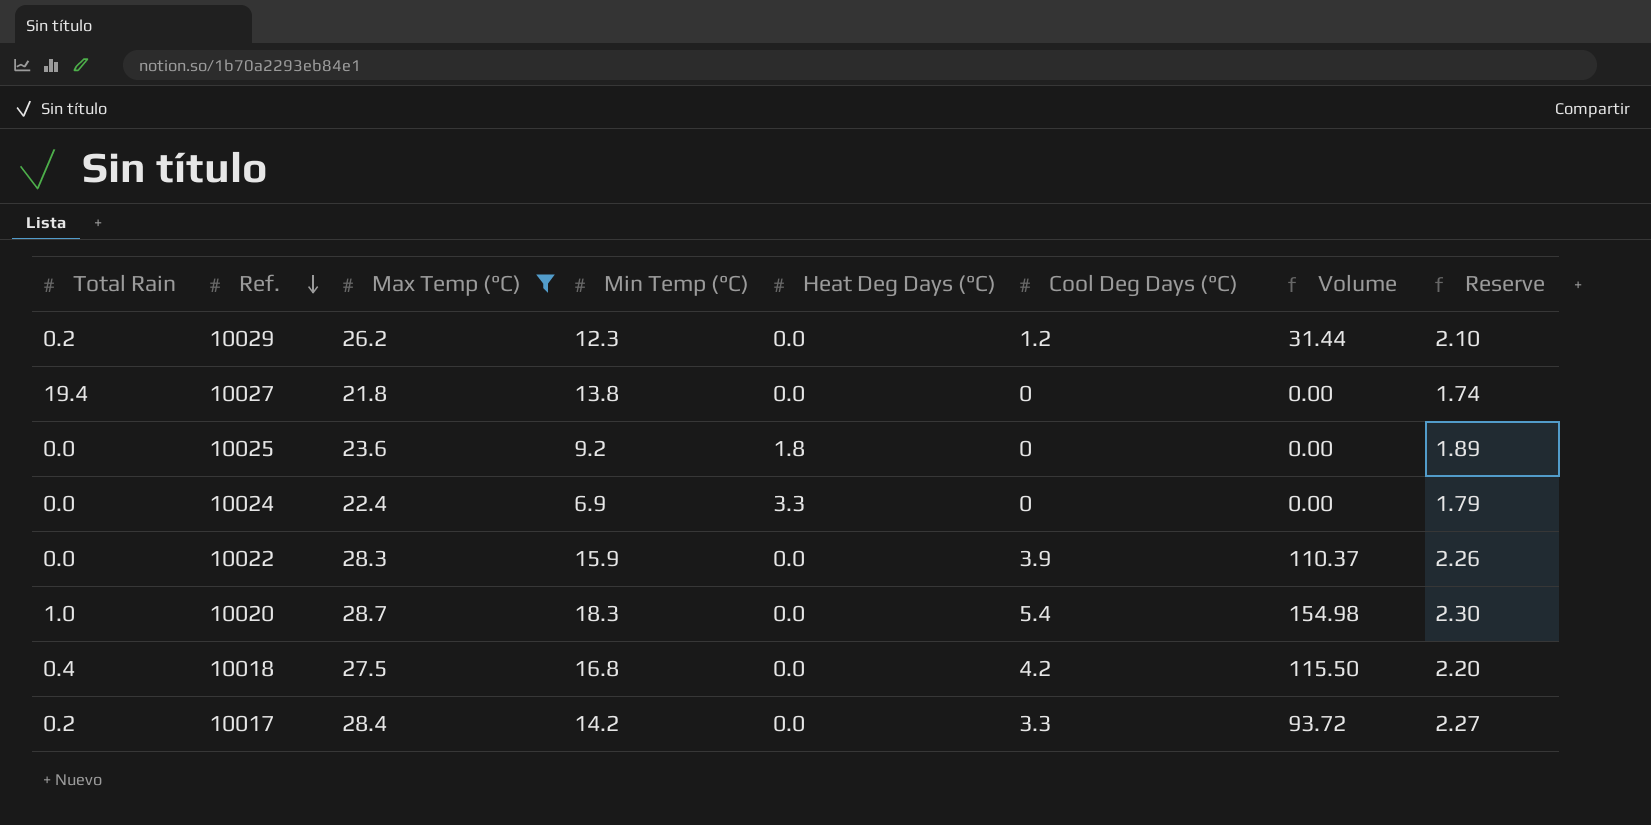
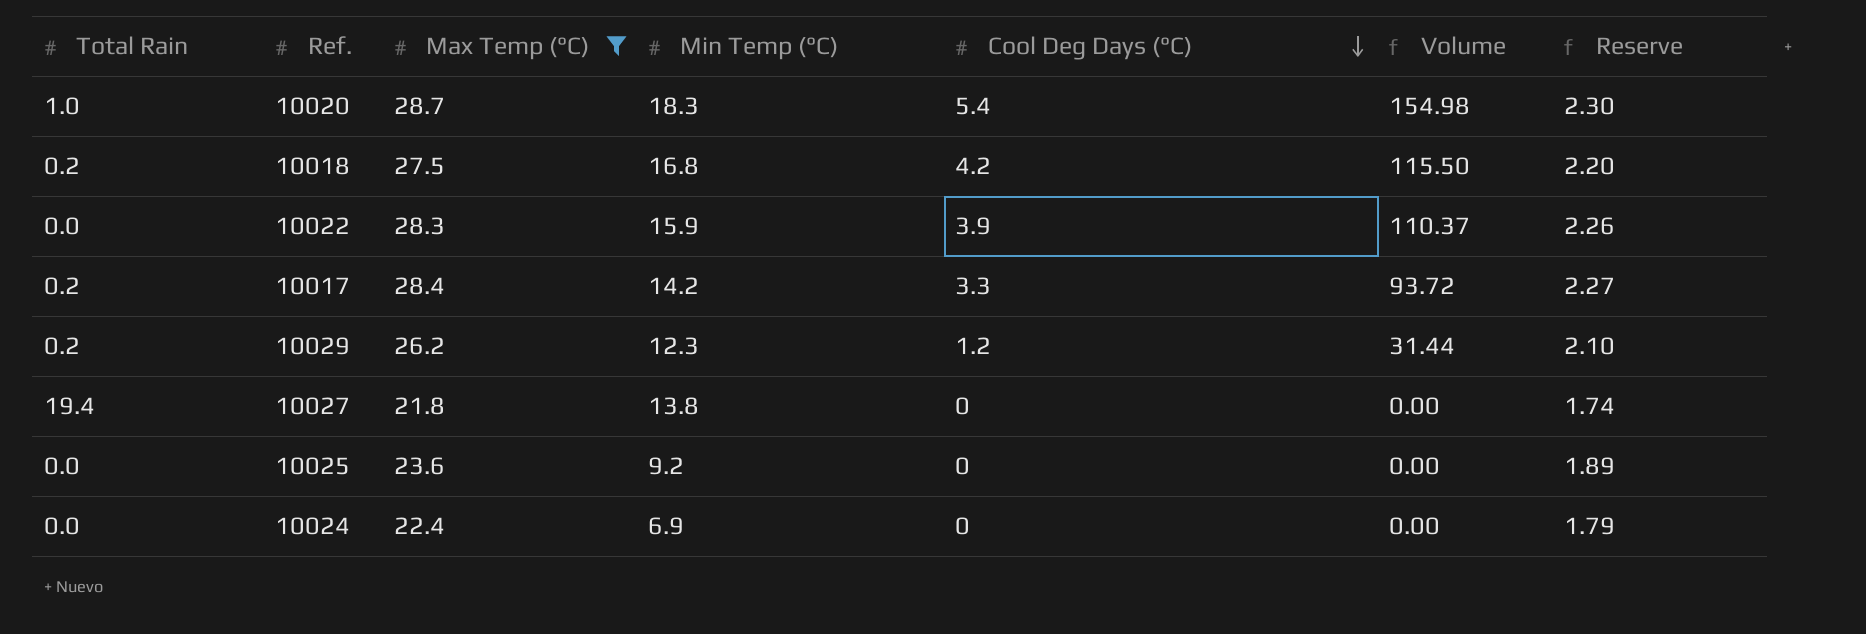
row order: Ref. descending -> Cool Deg Days (°C) descending
column Heat Deg Days (°C) | position: 5 -> none
10018 | Total Rain: 0.4 -> 0.2

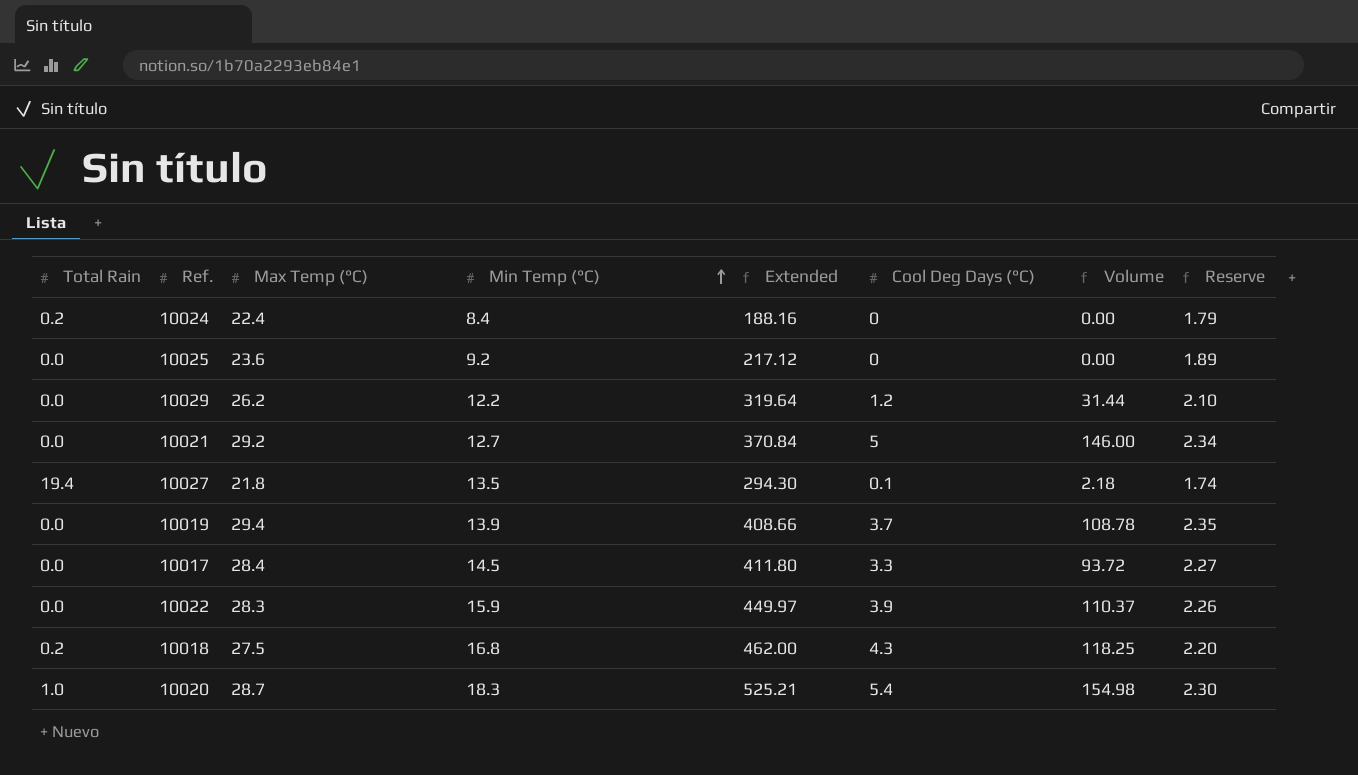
filter: Max Temp (°C) <= 28.7 -> none
row order: Cool Deg Days (°C) descending -> Min Temp (°C) ascending
column Extended | formula: none -> [Max Temp (°C)] * [Min Temp (°C)]
10024 | Total Rain: 0.0 -> 0.2
10024 | Min Temp (°C): 6.9 -> 8.4
10029 | Total Rain: 0.2 -> 0.0
10029 | Min Temp (°C): 12.3 -> 12.2
10027 | Min Temp (°C): 13.8 -> 13.5
10027 | Cool Deg Days (°C): 0 -> 0.1
10027 | Volume: 0.00 -> 2.18
10017 | Total Rain: 0.2 -> 0.0
10017 | Min Temp (°C): 14.2 -> 14.5
10018 | Cool Deg Days (°C): 4.2 -> 4.3
10018 | Volume: 115.50 -> 118.25

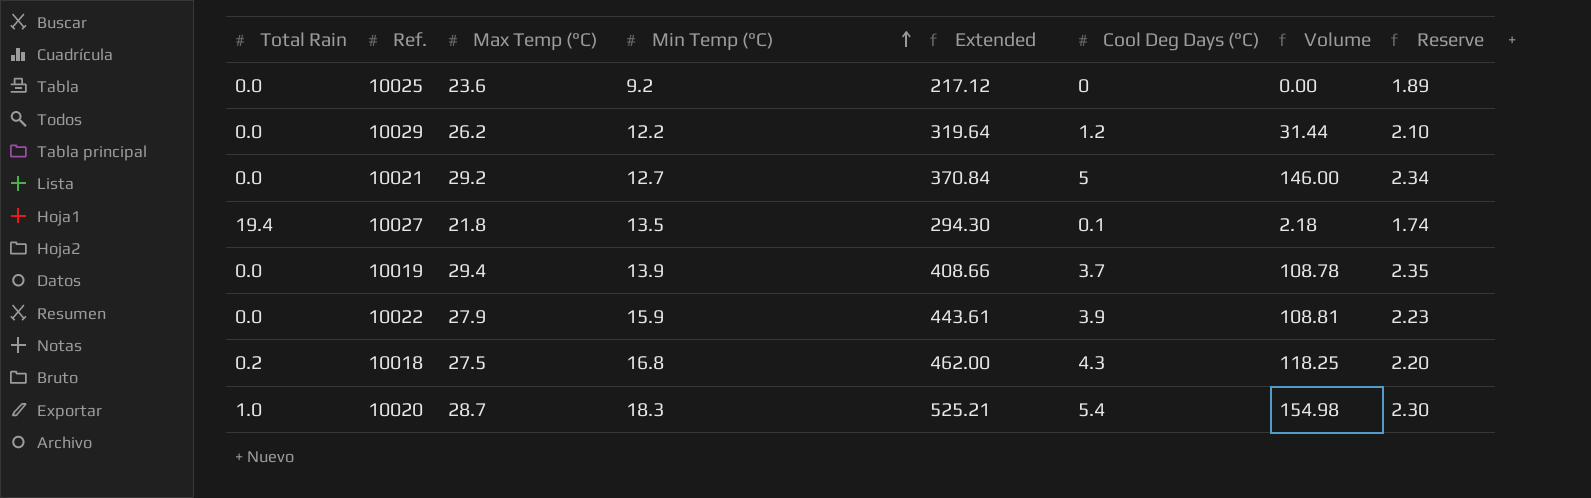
row 10024: 0.2 | 22.4 | 8.4 | 188.16 | 0 | 0.00 | 1.79 -> none
row 10017: 0.0 | 28.4 | 14.5 | 411.80 | 3.3 | 93.72 | 2.27 -> none
10022 | Max Temp (°C): 28.3 -> 27.9
10022 | Extended: 449.97 -> 443.61
10022 | Volume: 110.37 -> 108.81
10022 | Reserve: 2.26 -> 2.23

